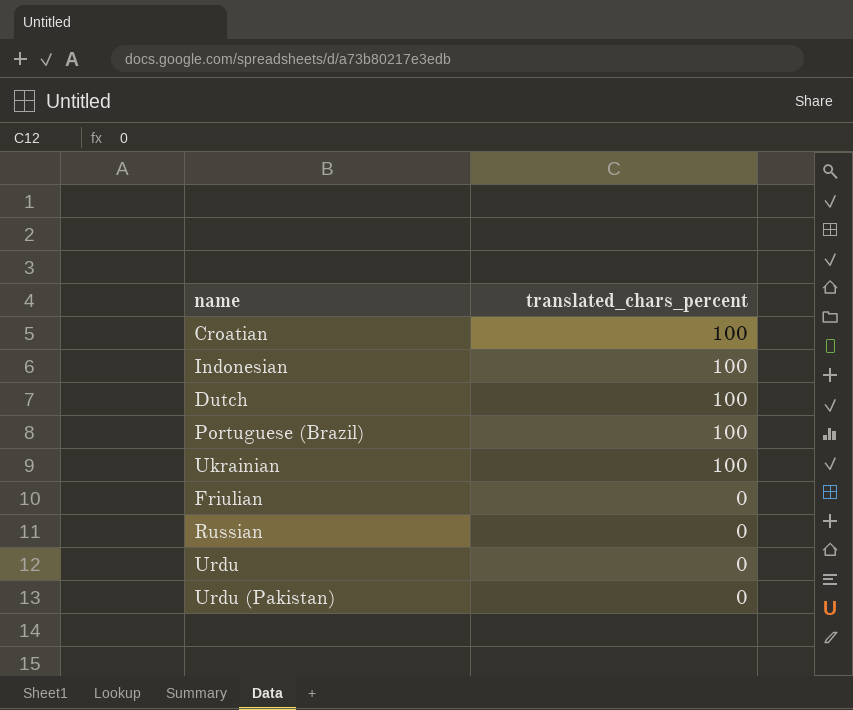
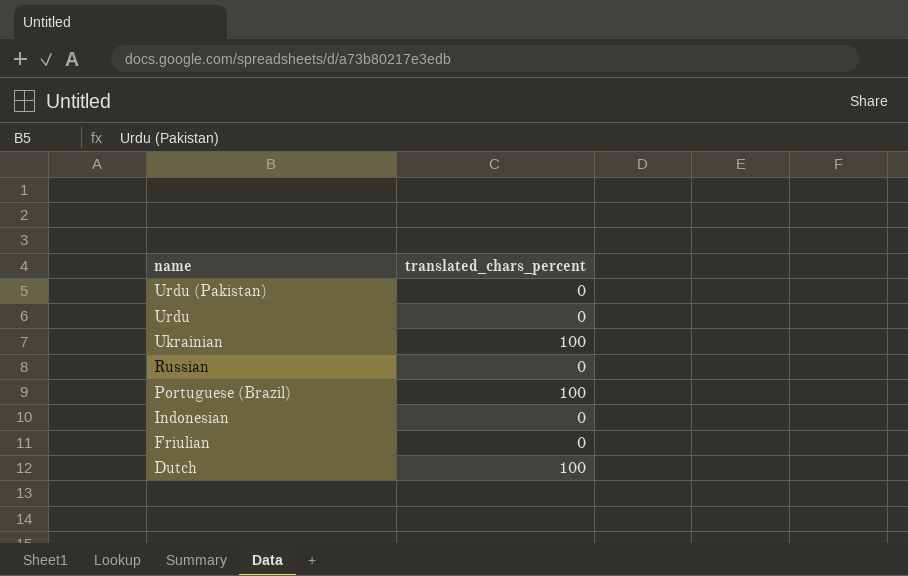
row order: translated_chars_percent descending -> name descending
row Croatian: 100 -> none
Indonesian | translated_chars_percent: 100 -> 0

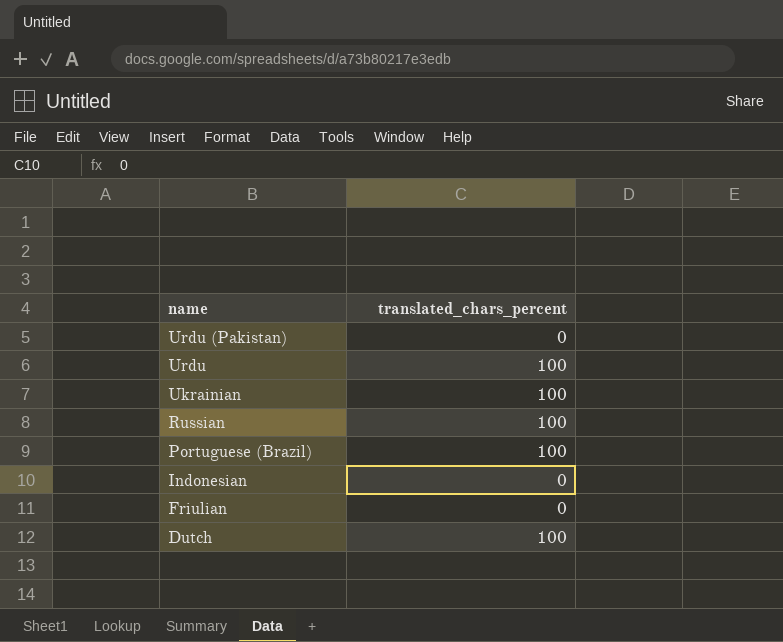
Urdu | translated_chars_percent: 0 -> 100
Russian | translated_chars_percent: 0 -> 100

